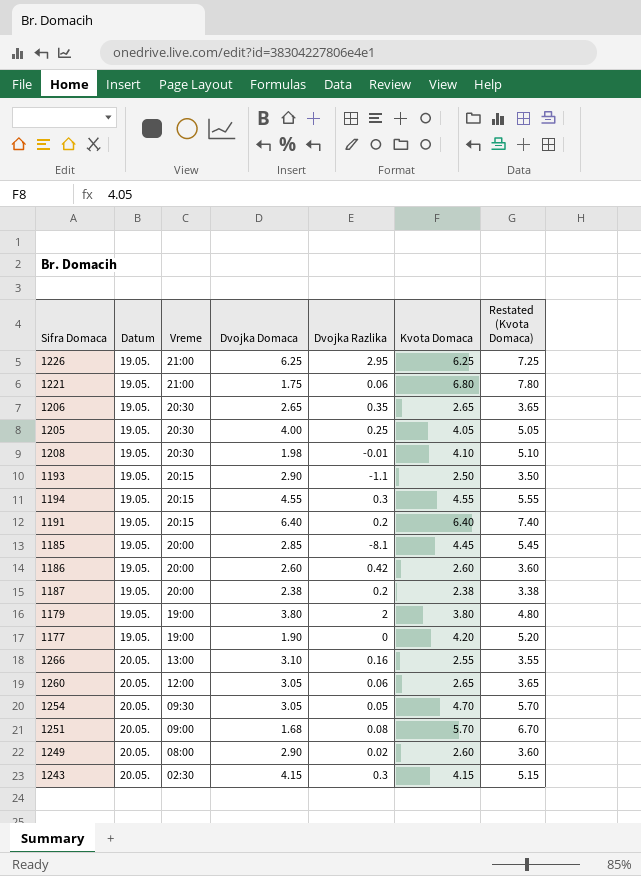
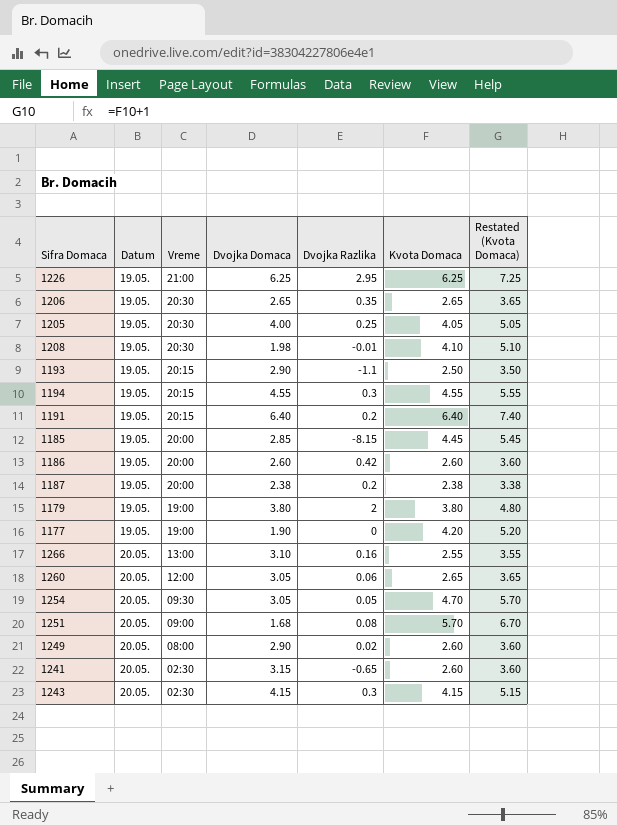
row 1221: 19.05. | 21:00 | 1.75 | 0.06 | 6.80 | 7.80 -> none
1185 | Dvojka Razlika: -8.1 -> -8.15
row 1241: none -> 20.05. | 02:30 | 3.15 | -0.65 | 2.60 | 3.60

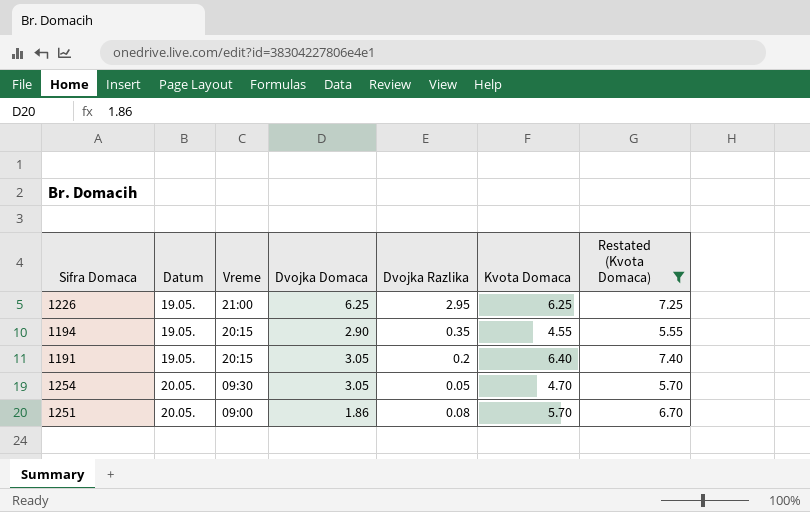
filter: none -> Restated (Kvota Domaca) >= 5.55
1194 | Dvojka Domaca: 4.55 -> 2.90
1194 | Dvojka Razlika: 0.3 -> 0.35
1191 | Dvojka Domaca: 6.40 -> 3.05
1251 | Dvojka Domaca: 1.68 -> 1.86

